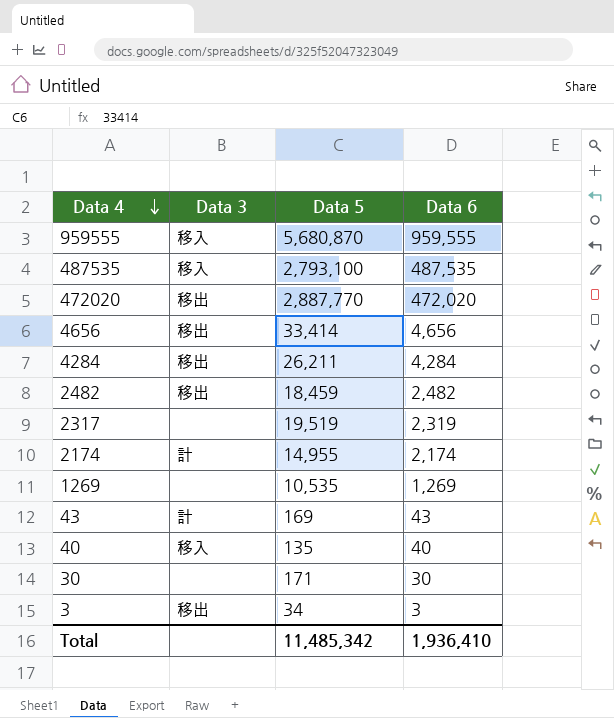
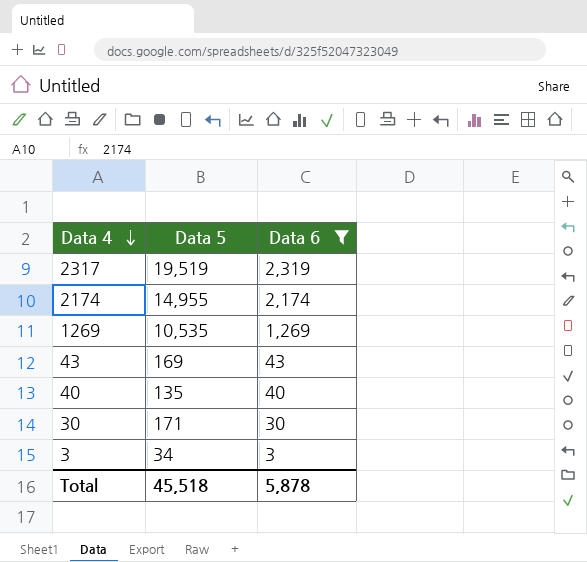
filter: none -> Data 6 <= 2,319
column Data 3 | position: 2 -> none
Total | Data 5: 11,485,342 -> 45,518
Total | Data 6: 1,936,410 -> 5,878

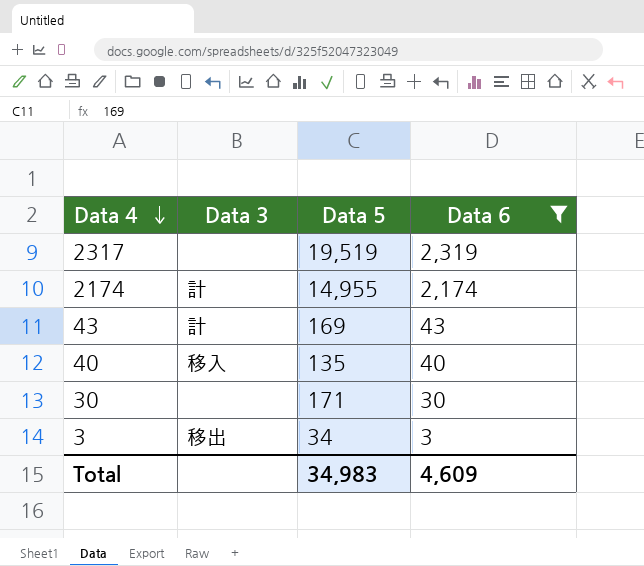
column Data 3 | position: none -> 2
row 1269: 10,535 | 1,269 -> none
Total | Data 5: 45,518 -> 34,983
Total | Data 6: 5,878 -> 4,609

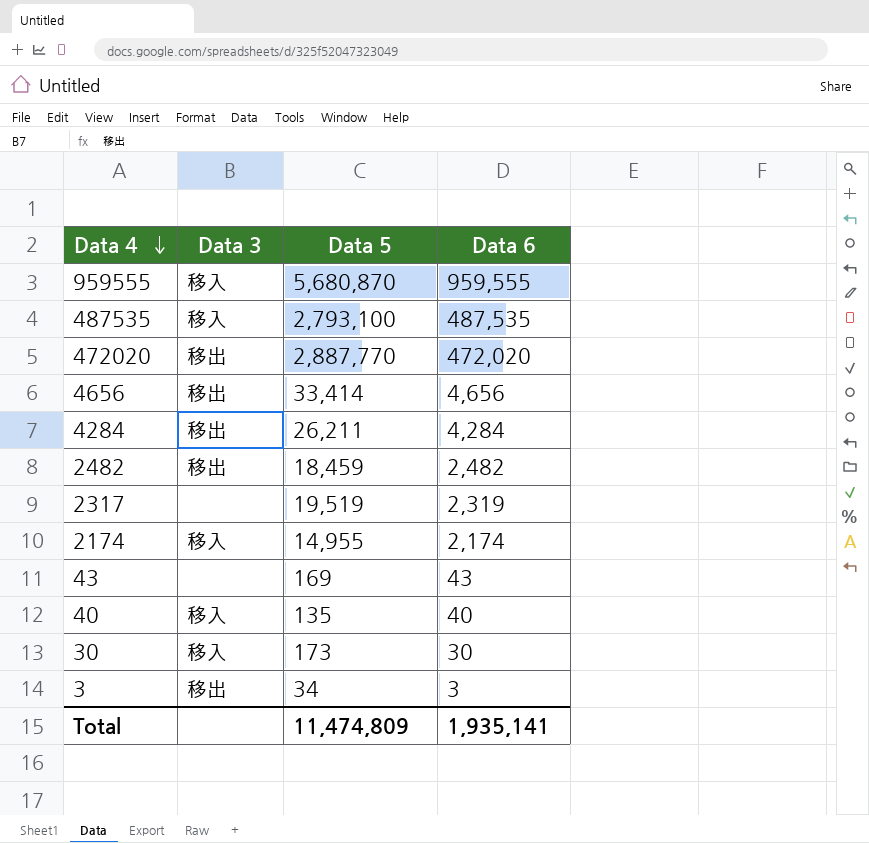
filter: Data 6 <= 2,319 -> none
2174 | Data 3: 計 -> 移入
43 | Data 3: 計 -> none
30 | Data 3: none -> 移入
30 | Data 5: 171 -> 173
Total | Data 5: 34,983 -> 11,474,809
Total | Data 6: 4,609 -> 1,935,141

